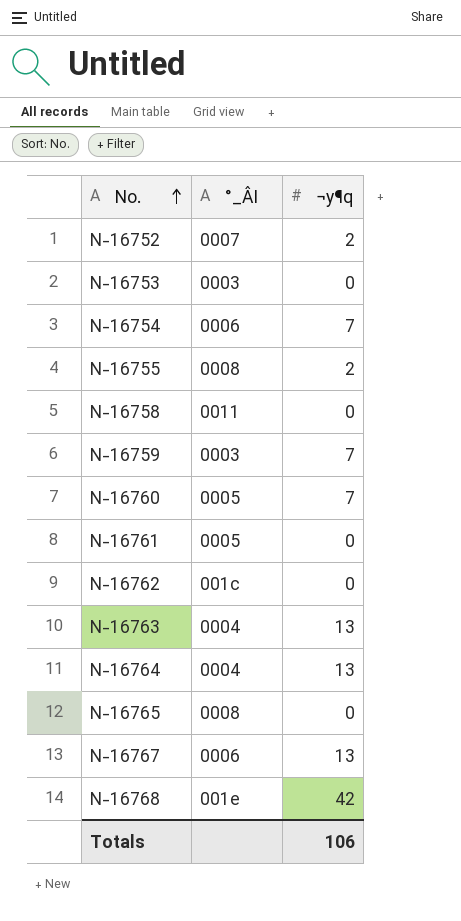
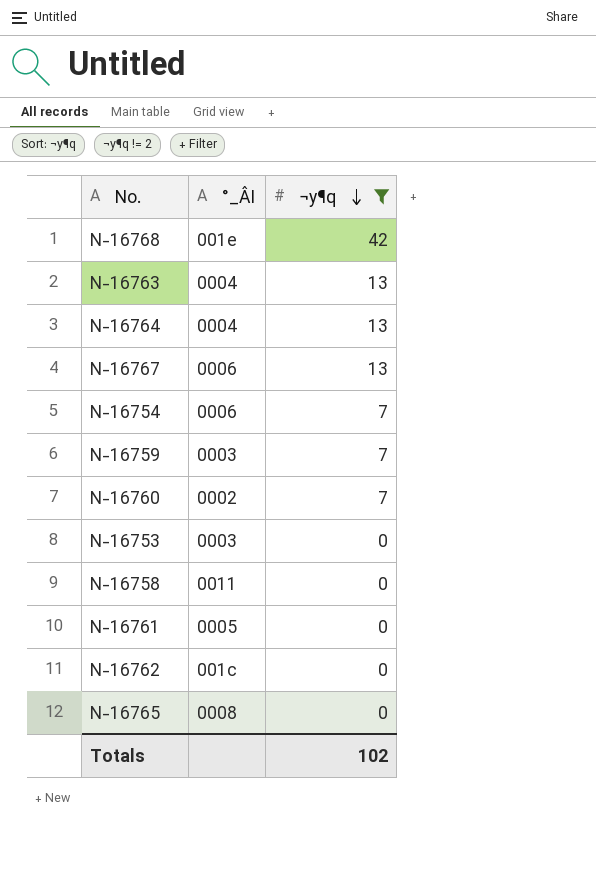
filter: none -> ¬y¶q != 2
row order: No. ascending -> ¬y¶q descending
N-16760 | °_ÂI: 0005 -> 0002
Totals | ¬y¶q: 106 -> 102

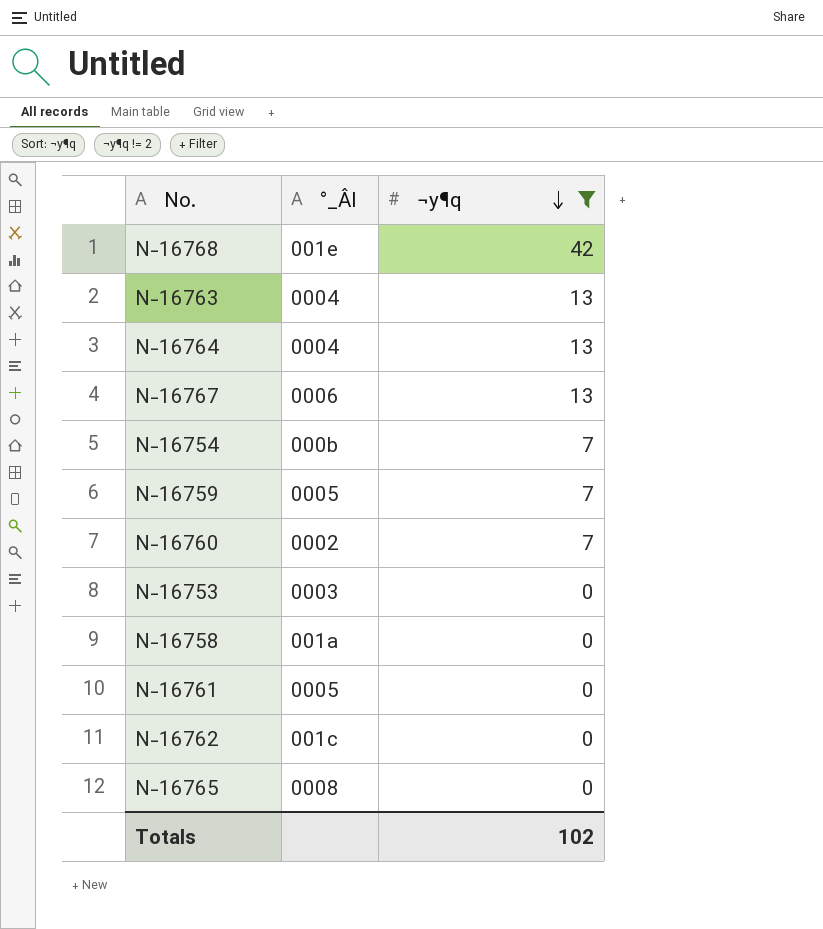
N-16754 | °_ÂI: 0006 -> 000b
N-16759 | °_ÂI: 0003 -> 0005
N-16758 | °_ÂI: 0011 -> 001a

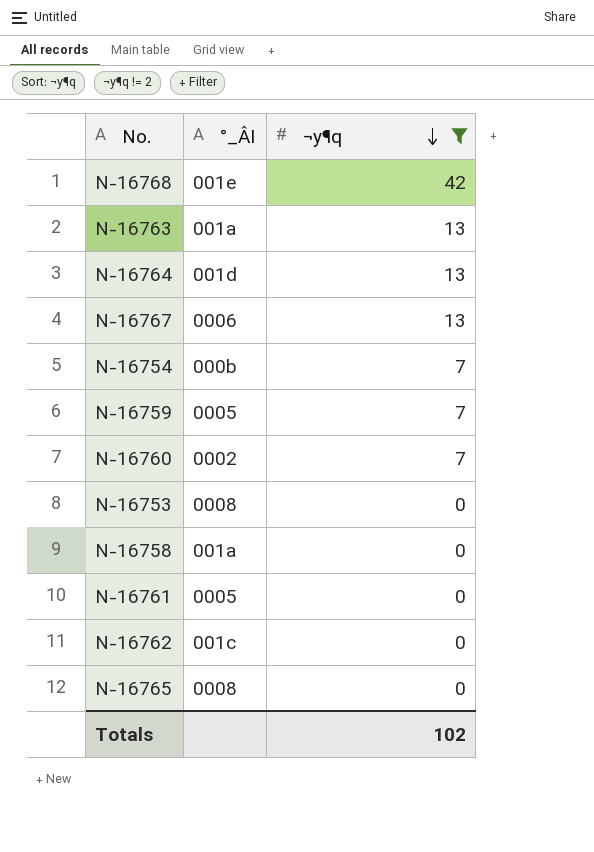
N-16763 | °_ÂI: 0004 -> 001a
N-16764 | °_ÂI: 0004 -> 001d
N-16753 | °_ÂI: 0003 -> 0008

